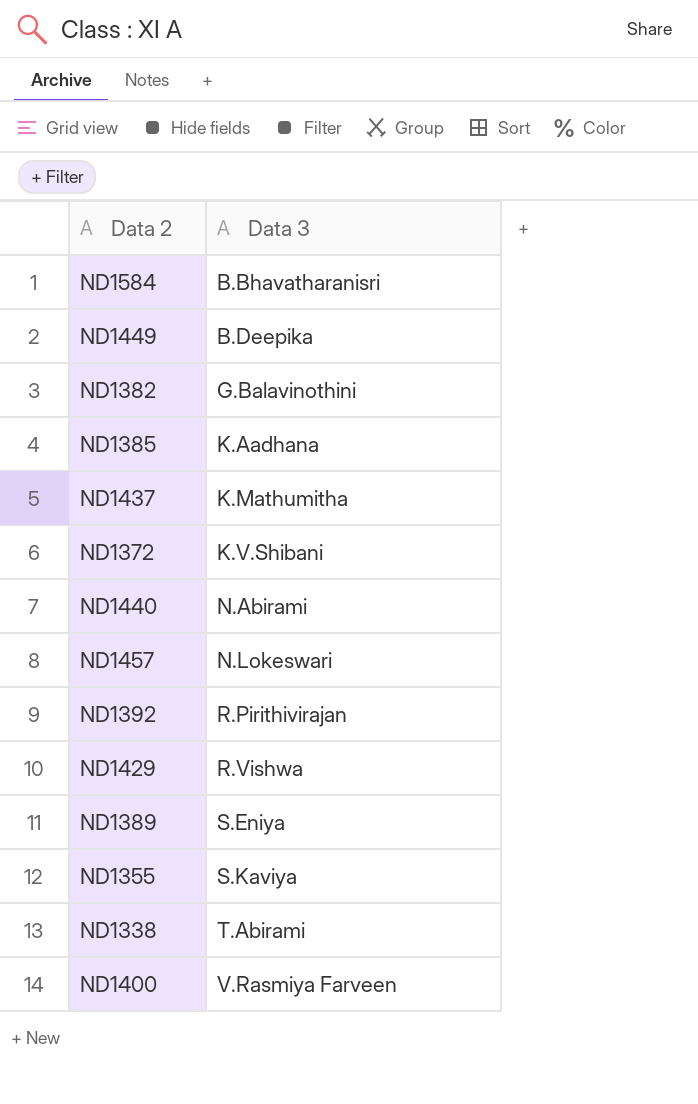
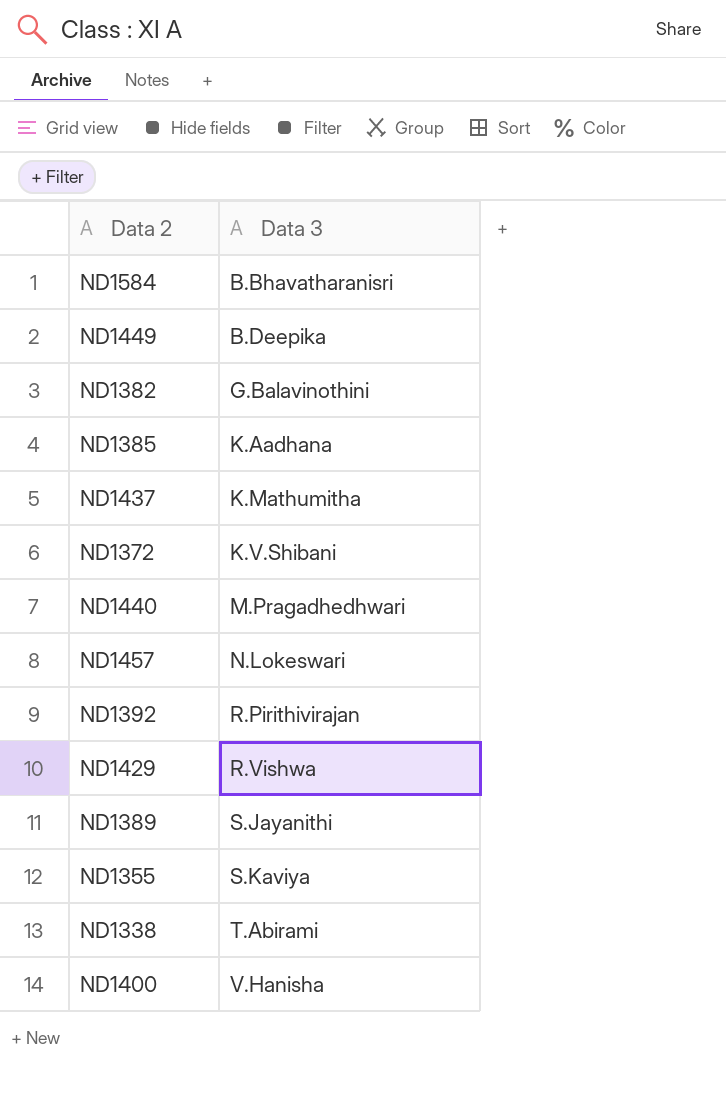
ND1440 | Data 3: N.Abirami -> M.Pragadhedhwari
ND1389 | Data 3: S.Eniya -> S.Jayanithi
ND1400 | Data 3: V.Rasmiya Farveen -> V.Hanisha

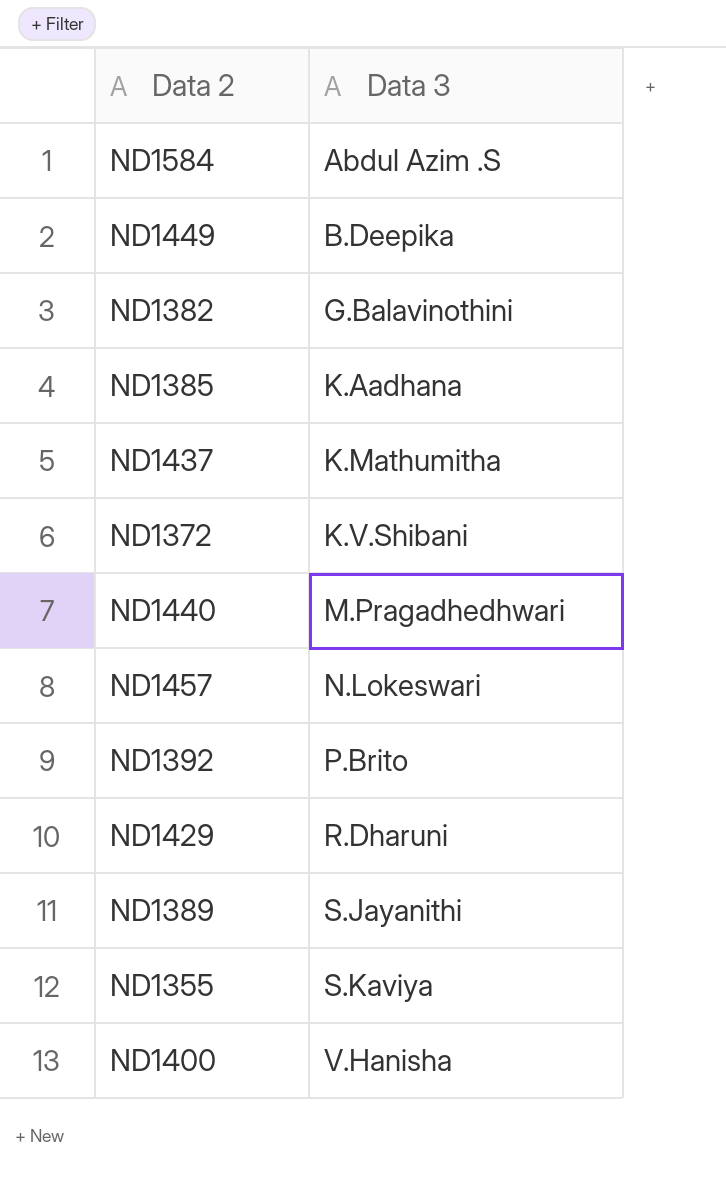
row ND1338: T.Abirami -> none
ND1584 | Data 3: B.Bhavatharanisri -> Abdul Azim .S
ND1392 | Data 3: R.Pirithivirajan -> P.Brito
ND1429 | Data 3: R.Vishwa -> R.Dharuni

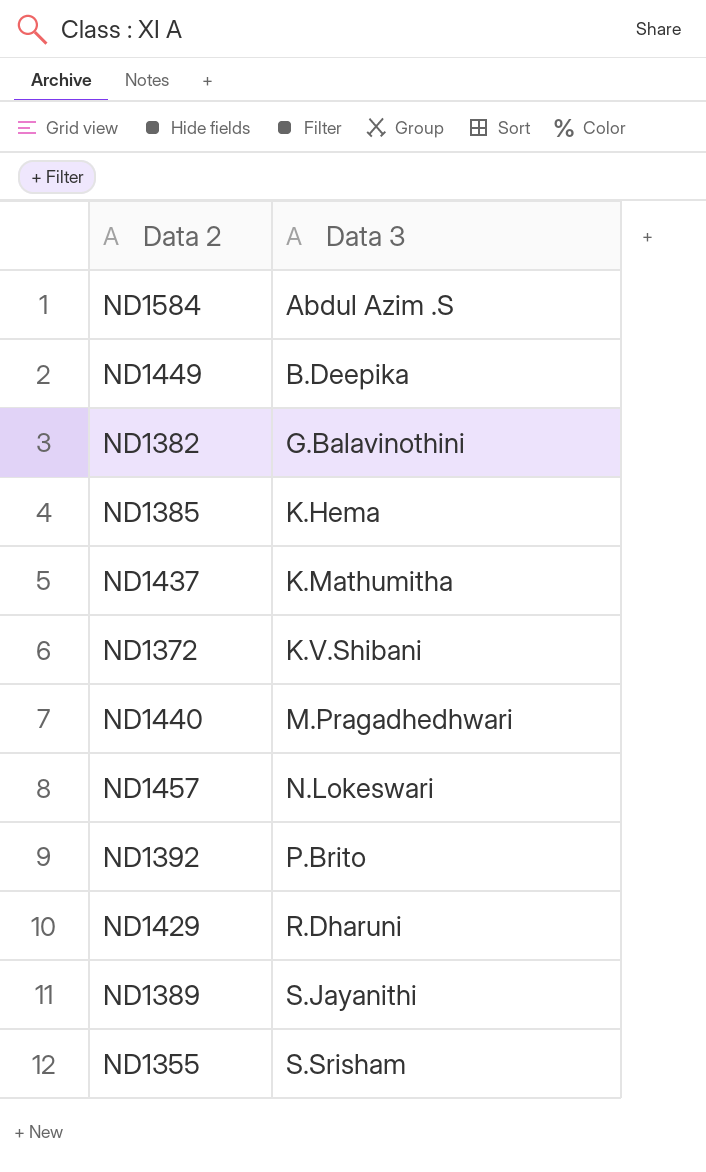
row ND1400: V.Hanisha -> none
ND1385 | Data 3: K.Aadhana -> K.Hema
ND1355 | Data 3: S.Kaviya -> S.Srisham

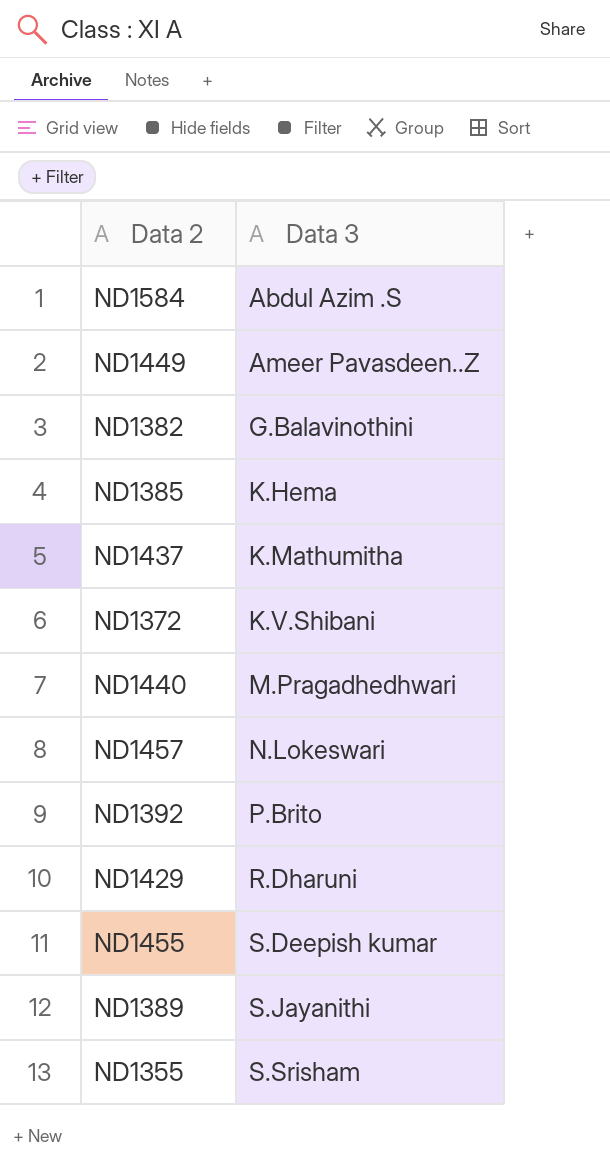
ND1449 | Data 3: B.Deepika -> Ameer Pavasdeen..Z
row ND1455: none -> S.Deepish kumar

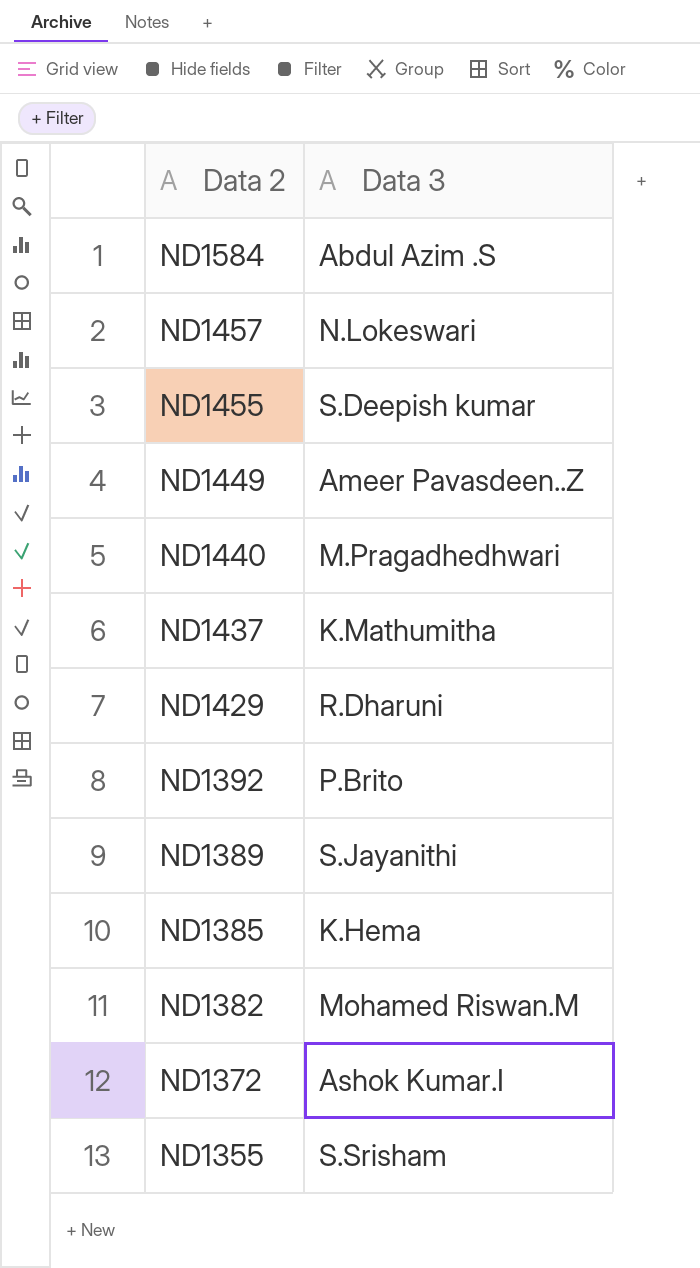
row order: Data 3 ascending -> Data 2 descending
ND1382 | Data 3: G.Balavinothini -> Mohamed Riswan.M
ND1372 | Data 3: K.V.Shibani -> Ashok Kumar.I

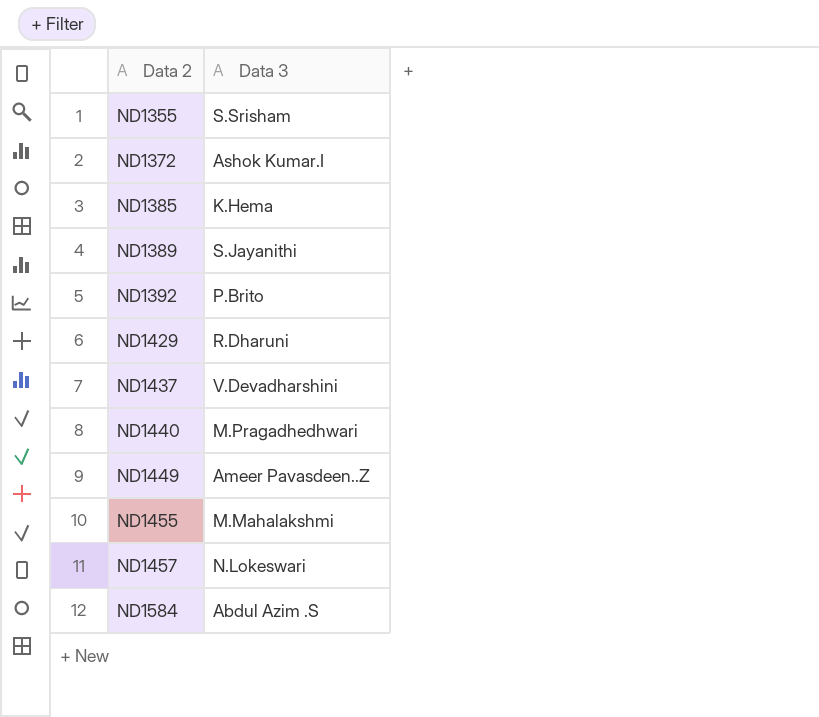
row order: Data 2 descending -> Data 2 ascending
row ND1382: Mohamed Riswan.M -> none
ND1437 | Data 3: K.Mathumitha -> V.Devadharshini
ND1455 | Data 3: S.Deepish kumar -> M.Mahalakshmi

